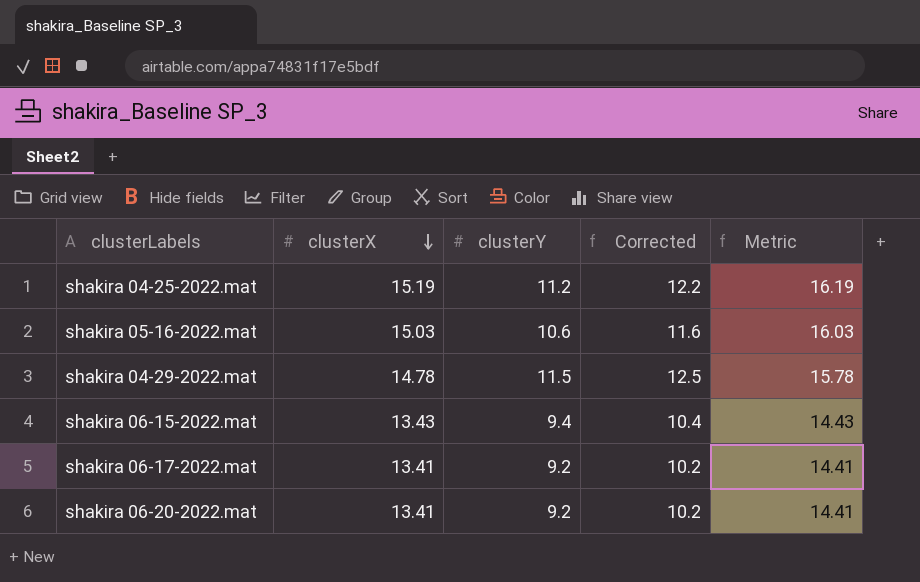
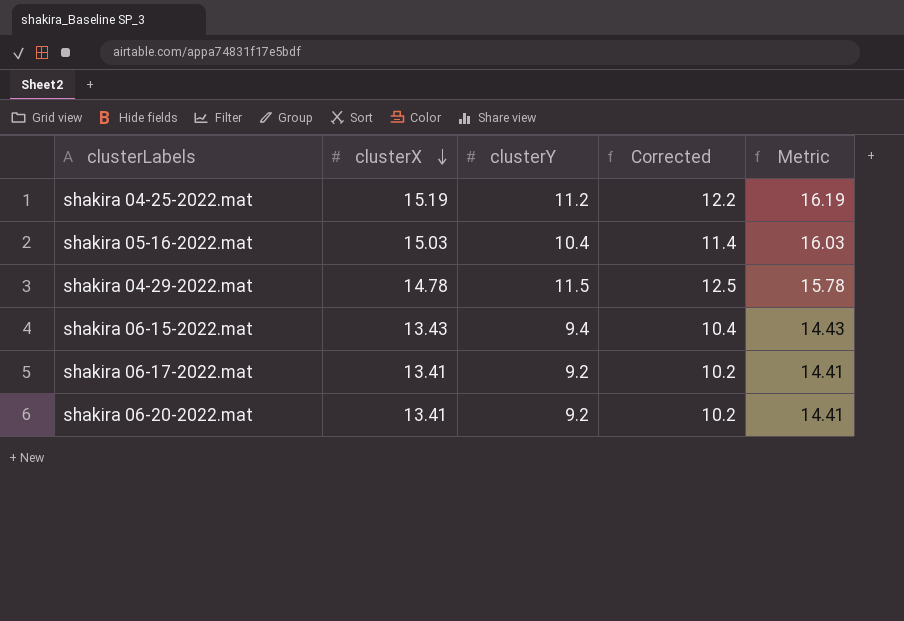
shakira 05-16-2022.mat | clusterY: 10.6 -> 10.4
shakira 05-16-2022.mat | Corrected: 11.6 -> 11.4

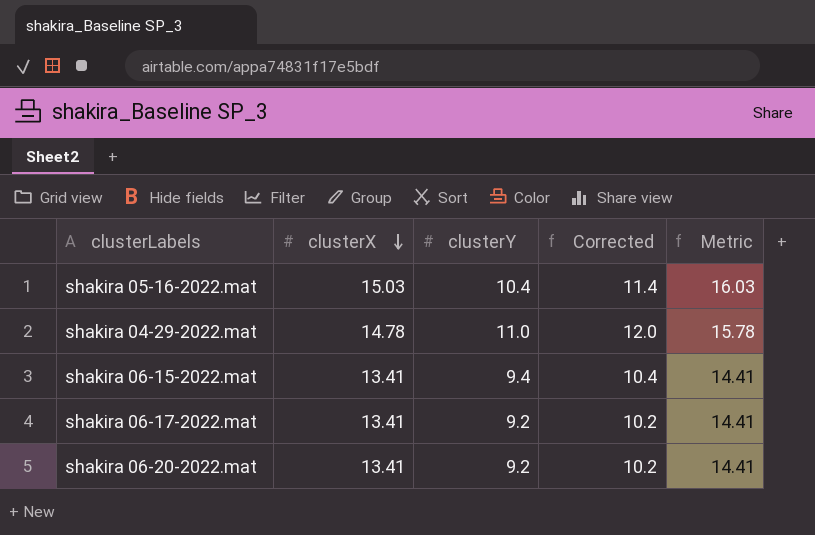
row shakira 04-25-2022.mat: 15.19 | 11.2 | 12.2 | 16.19 -> none
shakira 04-29-2022.mat | clusterY: 11.5 -> 11.0
shakira 04-29-2022.mat | Corrected: 12.5 -> 12.0
shakira 06-15-2022.mat | clusterX: 13.43 -> 13.41
shakira 06-15-2022.mat | Metric: 14.43 -> 14.41

